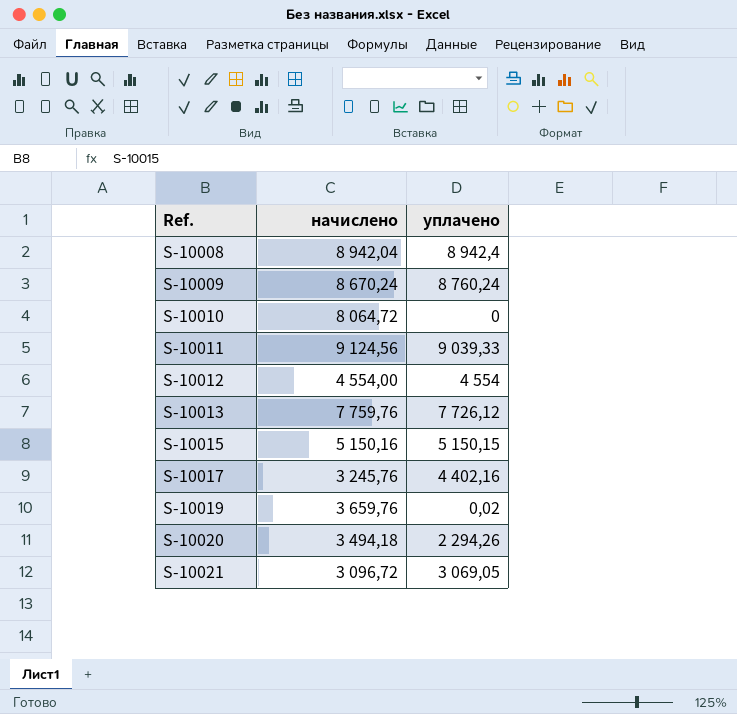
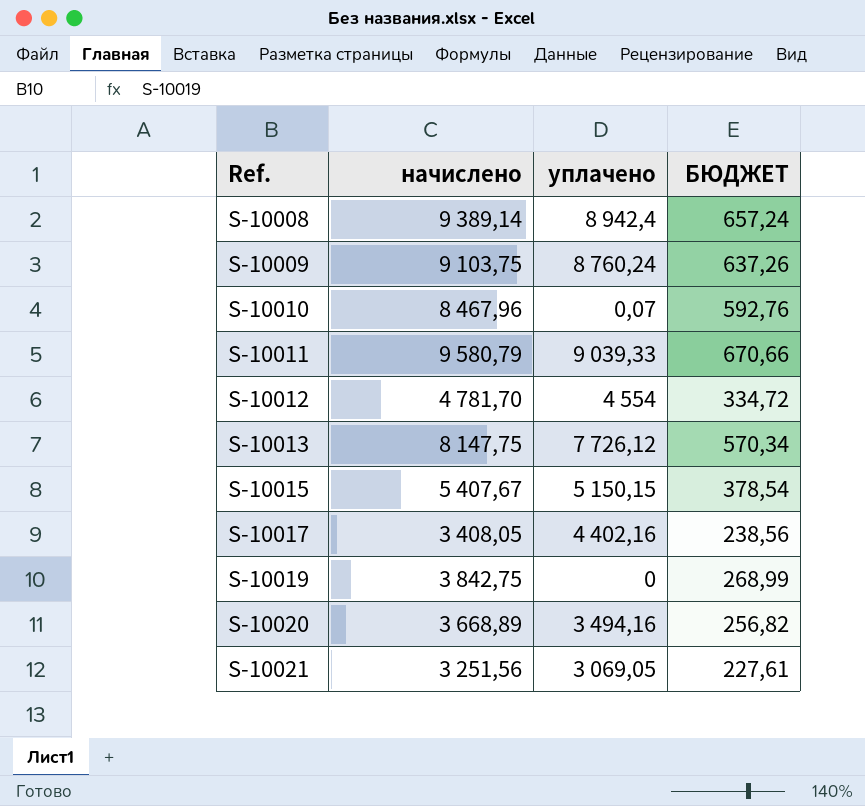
column БЮДЖЕТ | formula: none -> [начислено] * 0,07
S-10008 | начислено: 8 942,04 -> 9 389,14
S-10009 | начислено: 8 670,24 -> 9 103,75
S-10010 | начислено: 8 064,72 -> 8 467,96
S-10010 | уплачено: 0 -> 0,07
S-10011 | начислено: 9 124,56 -> 9 580,79
S-10012 | начислено: 4 554,00 -> 4 781,70
S-10013 | начислено: 7 759,76 -> 8 147,75
S-10015 | начислено: 5 150,16 -> 5 407,67
S-10017 | начислено: 3 245,76 -> 3 408,05
S-10019 | начислено: 3 659,76 -> 3 842,75
S-10019 | уплачено: 0,02 -> 0
S-10020 | начислено: 3 494,18 -> 3 668,89
S-10020 | уплачено: 2 294,26 -> 3 494,16
S-10021 | начислено: 3 096,72 -> 3 251,56

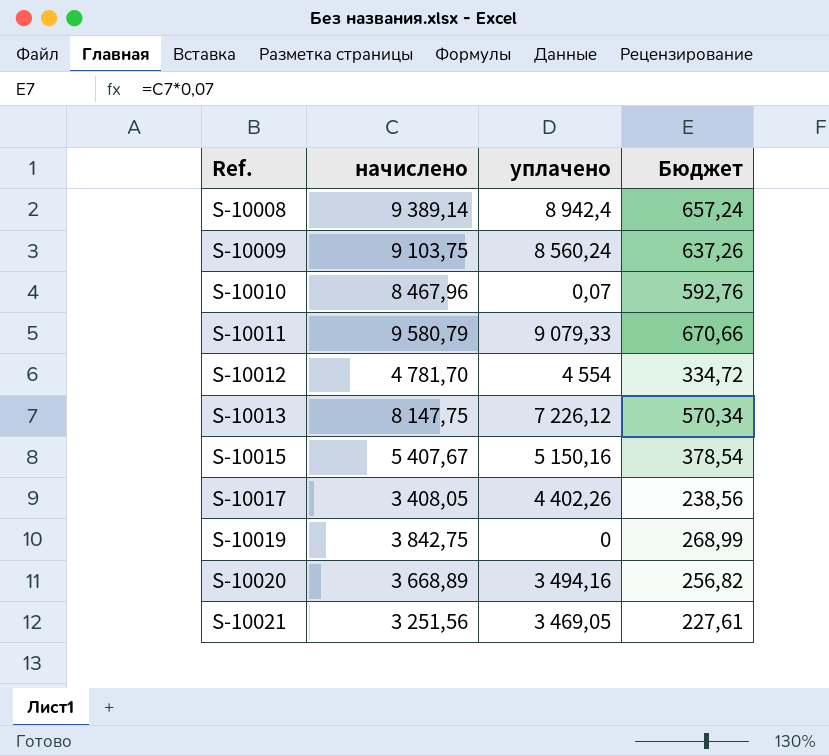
column name: БЮДЖЕТ -> Бюджет
S-10009 | уплачено: 8 760,24 -> 8 560,24
S-10011 | уплачено: 9 039,33 -> 9 079,33
S-10013 | уплачено: 7 726,12 -> 7 226,12
S-10015 | уплачено: 5 150,15 -> 5 150,16
S-10017 | уплачено: 4 402,16 -> 4 402,26
S-10021 | уплачено: 3 069,05 -> 3 469,05

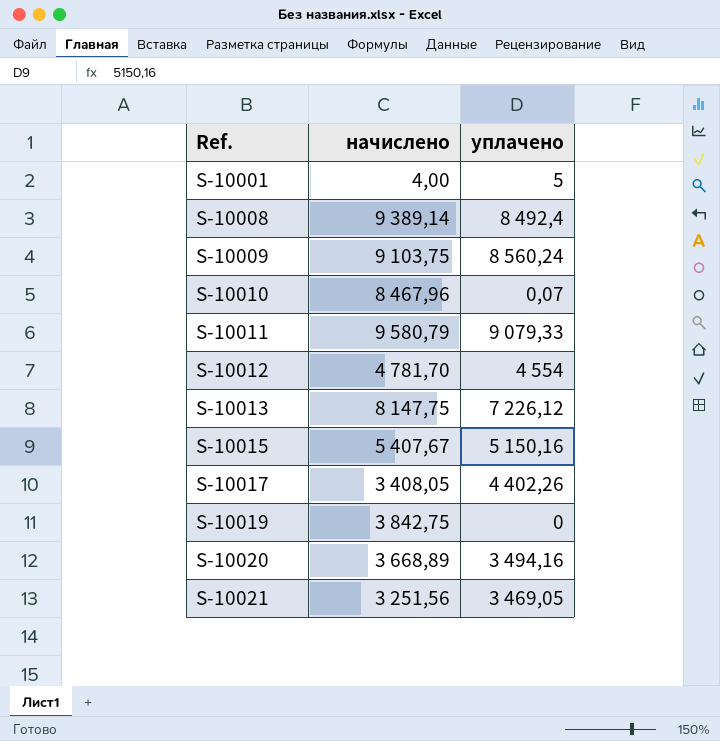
column Бюджет | formula: [начислено] * 0,07 -> none
row S-10001: none -> 4,00 | 5
S-10008 | уплачено: 8 942,4 -> 8 492,4

